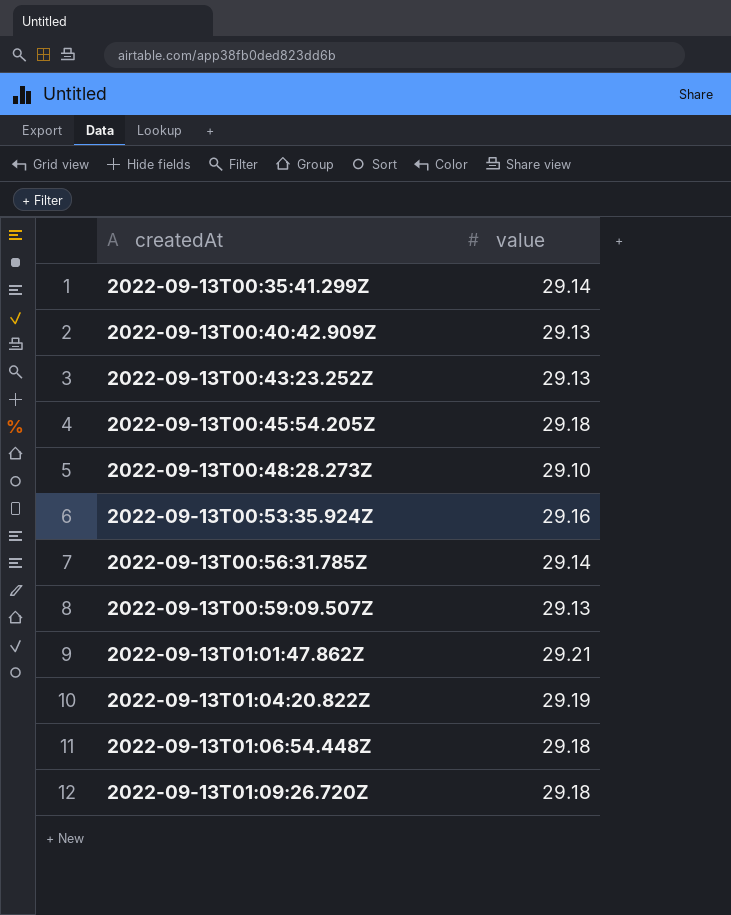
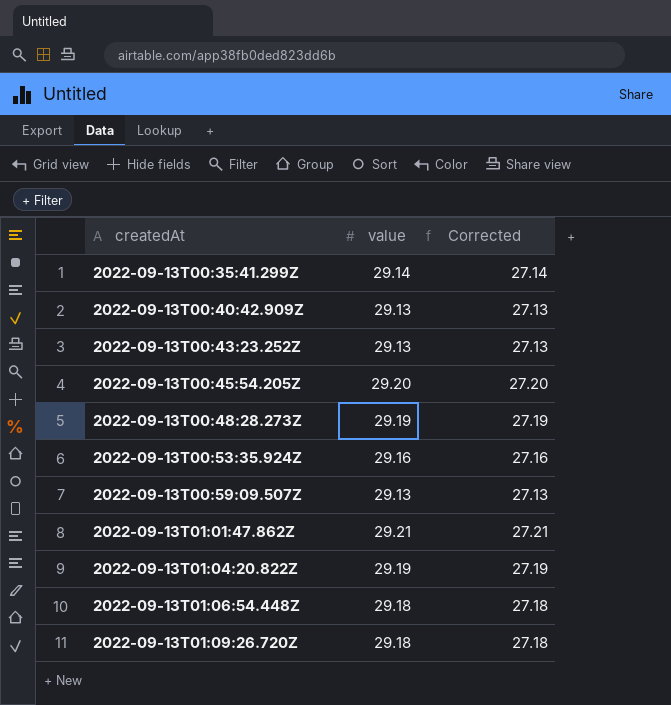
column Corrected | formula: none -> [value] - 2
row 2022-09-13T00:56:31.785Z: 29.14 -> none
2022-09-13T00:45:54.205Z | value: 29.18 -> 29.20
2022-09-13T00:48:28.273Z | value: 29.10 -> 29.19

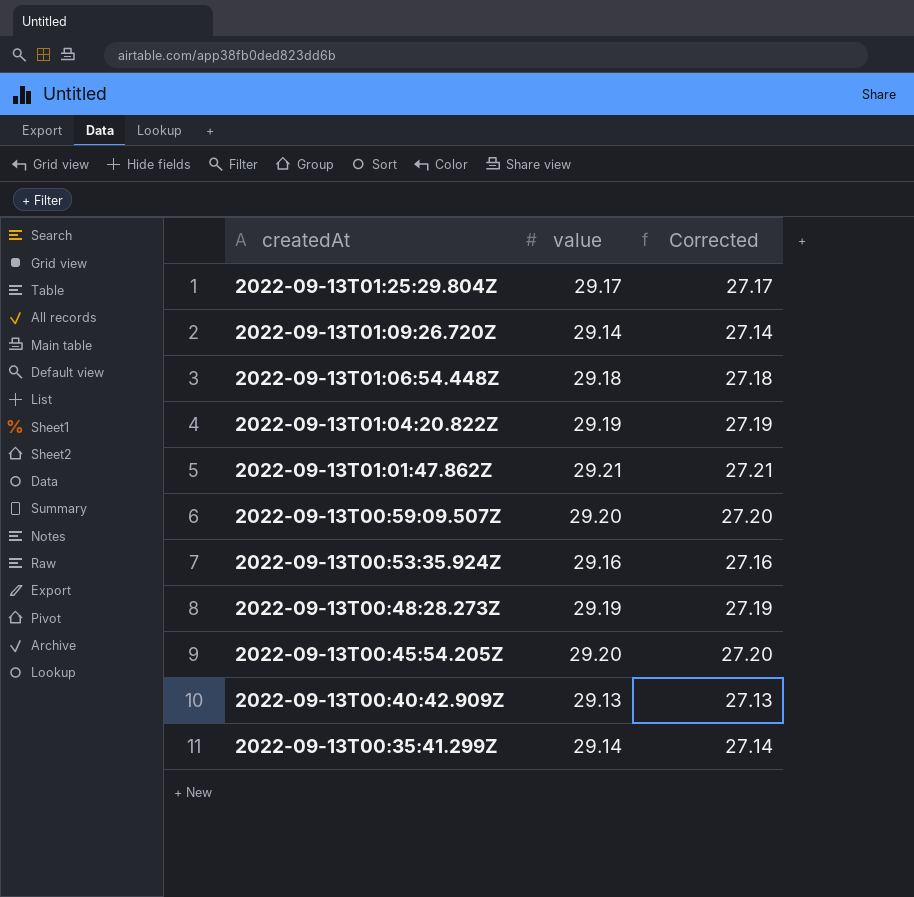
row order: createdAt ascending -> createdAt descending
row 2022-09-13T00:43:23.252Z: 29.13 | 27.13 -> none
row 2022-09-13T01:25:29.804Z: none -> 29.17 | 27.17
2022-09-13T01:09:26.720Z | value: 29.18 -> 29.14
2022-09-13T01:09:26.720Z | Corrected: 27.18 -> 27.14
2022-09-13T00:59:09.507Z | value: 29.13 -> 29.20
2022-09-13T00:59:09.507Z | Corrected: 27.13 -> 27.20

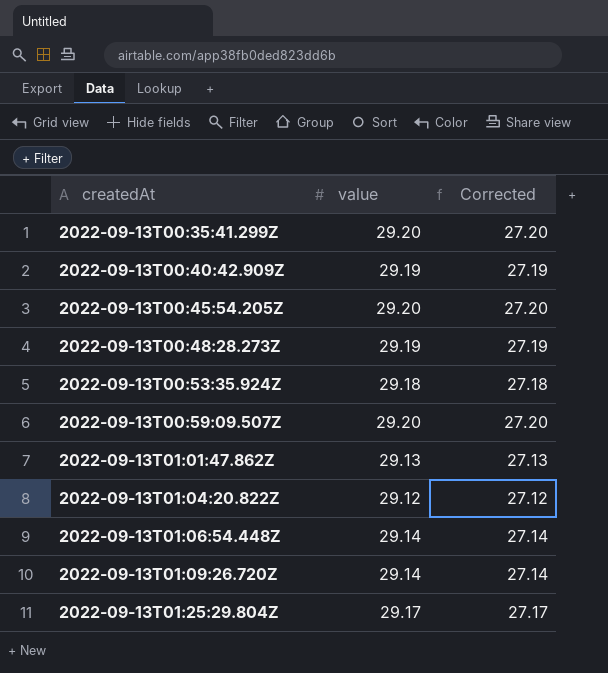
row order: createdAt descending -> createdAt ascending
2022-09-13T00:35:41.299Z | value: 29.14 -> 29.20
2022-09-13T00:35:41.299Z | Corrected: 27.14 -> 27.20
2022-09-13T00:40:42.909Z | value: 29.13 -> 29.19
2022-09-13T00:40:42.909Z | Corrected: 27.13 -> 27.19
2022-09-13T00:53:35.924Z | value: 29.16 -> 29.18
2022-09-13T00:53:35.924Z | Corrected: 27.16 -> 27.18
2022-09-13T01:01:47.862Z | value: 29.21 -> 29.13
2022-09-13T01:01:47.862Z | Corrected: 27.21 -> 27.13
2022-09-13T01:04:20.822Z | value: 29.19 -> 29.12
2022-09-13T01:04:20.822Z | Corrected: 27.19 -> 27.12
2022-09-13T01:06:54.448Z | value: 29.18 -> 29.14
2022-09-13T01:06:54.448Z | Corrected: 27.18 -> 27.14

